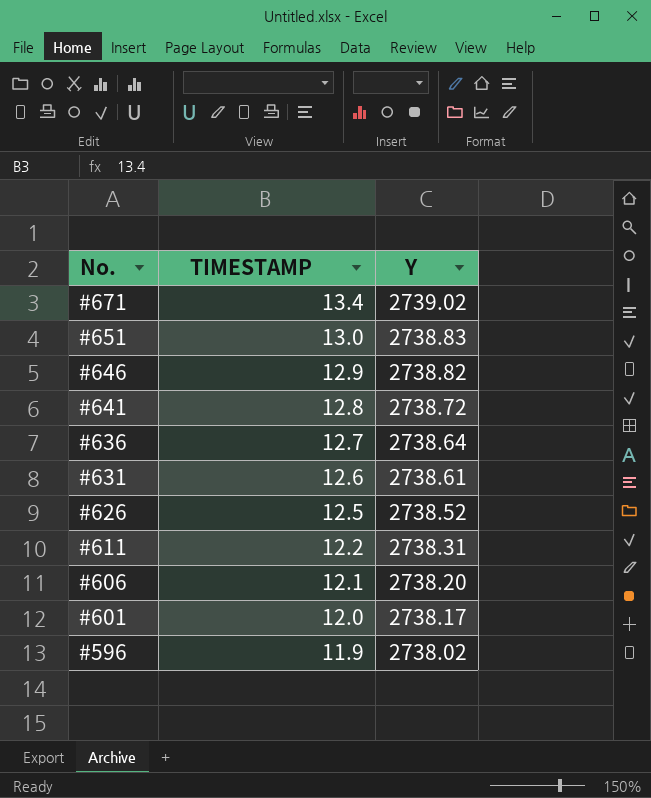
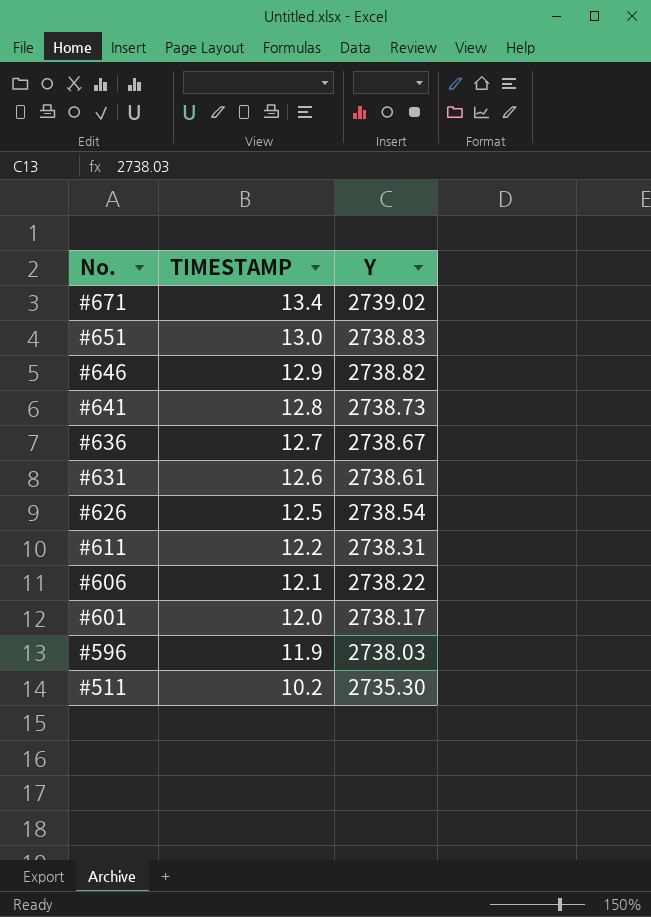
#641 | Y: 2738.72 -> 2738.73
#636 | Y: 2738.64 -> 2738.67
#626 | Y: 2738.52 -> 2738.54
#606 | Y: 2738.20 -> 2738.22
#596 | Y: 2738.02 -> 2738.03
row #511: none -> 10.2 | 2735.30

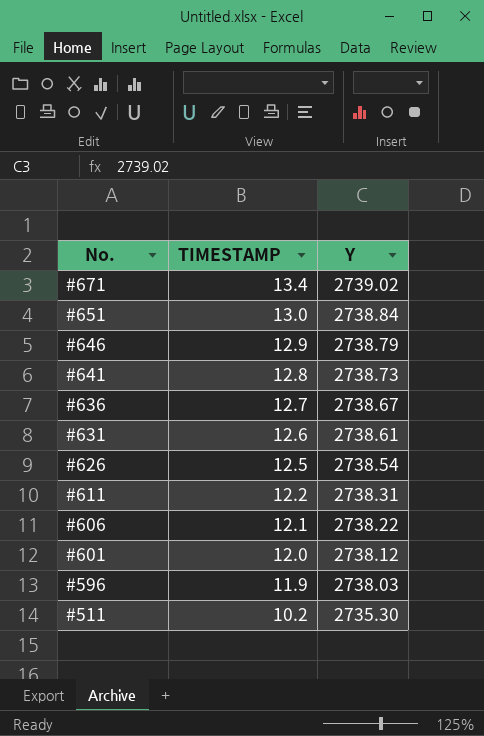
#651 | Y: 2738.83 -> 2738.84
#646 | Y: 2738.82 -> 2738.79
#601 | Y: 2738.17 -> 2738.12

